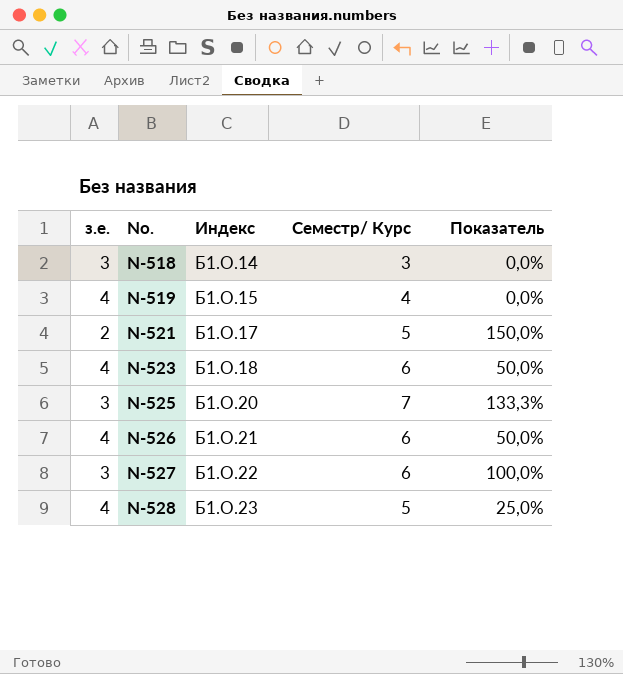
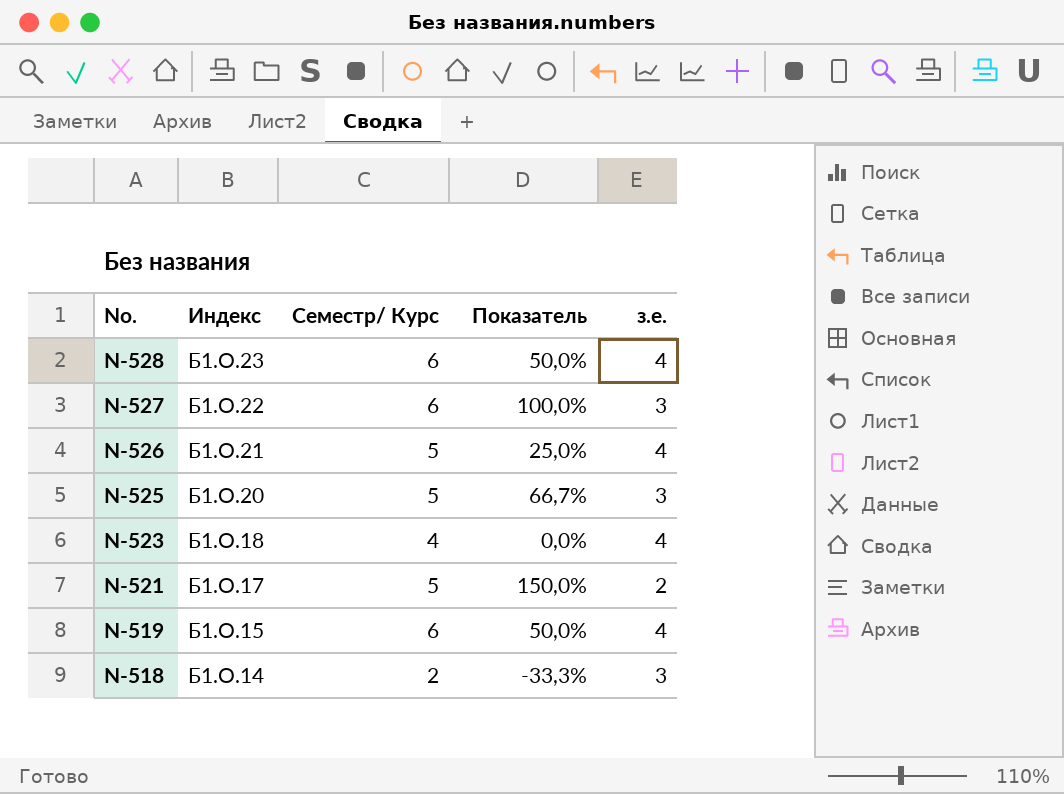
row order: No. ascending -> No. descending
column з.е. | position: 1 -> 5
N-528 | Семестр/ Курс: 5 -> 6
N-528 | Показатель: 25,0% -> 50,0%
N-526 | Семестр/ Курс: 6 -> 5
N-526 | Показатель: 50,0% -> 25,0%
N-525 | Семестр/ Курс: 7 -> 5
N-525 | Показатель: 133,3% -> 66,7%
N-523 | Семестр/ Курс: 6 -> 4
N-523 | Показатель: 50,0% -> 0,0%
N-519 | Семестр/ Курс: 4 -> 6
N-519 | Показатель: 0,0% -> 50,0%
N-518 | Семестр/ Курс: 3 -> 2
N-518 | Показатель: 0,0% -> -33,3%

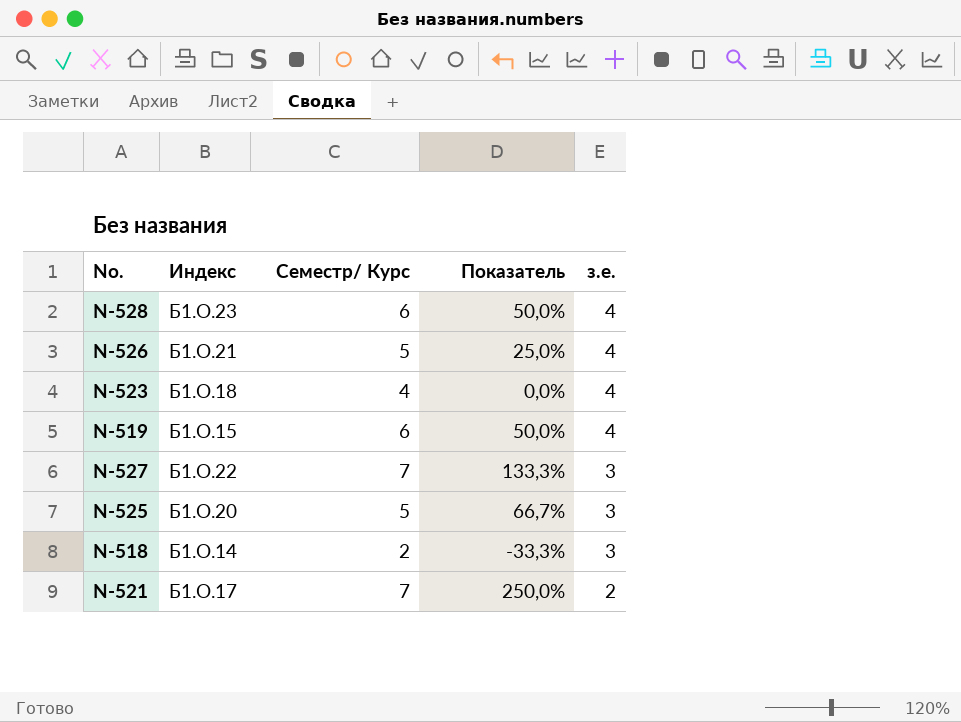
row order: No. descending -> з.е. descending
N-527 | Семестр/ Курс: 6 -> 7
N-527 | Показатель: 100,0% -> 133,3%
N-521 | Семестр/ Курс: 5 -> 7
N-521 | Показатель: 150,0% -> 250,0%

